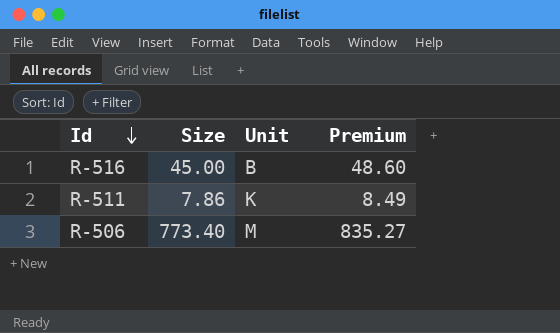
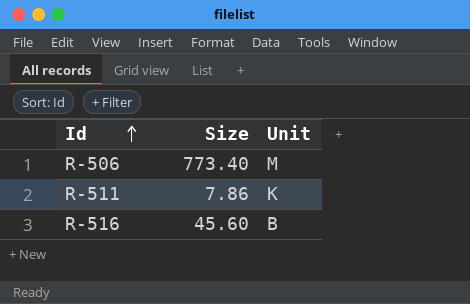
row order: Id descending -> Id ascending
column Premium | formula: [Size] * 1.08 -> none
R-516 | Size: 45.00 -> 45.60

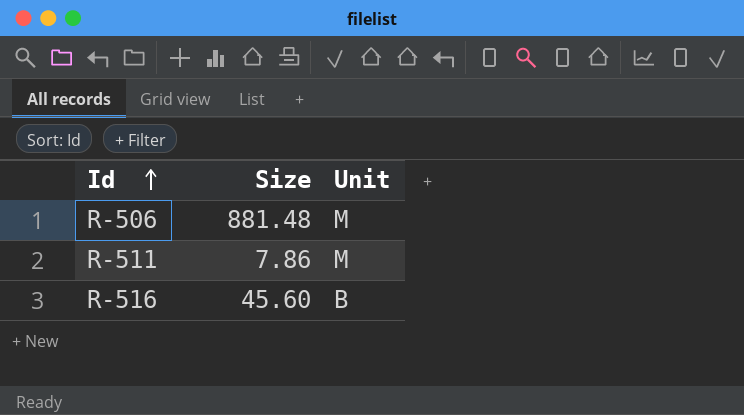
R-506 | Size: 773.40 -> 881.48
R-511 | Unit: K -> M

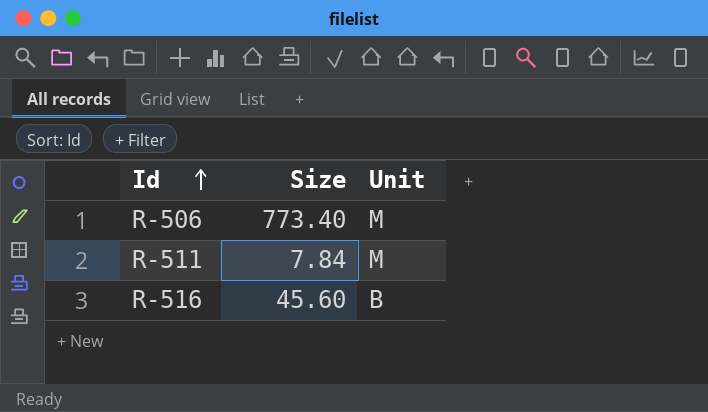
R-506 | Size: 881.48 -> 773.40
R-511 | Size: 7.86 -> 7.84

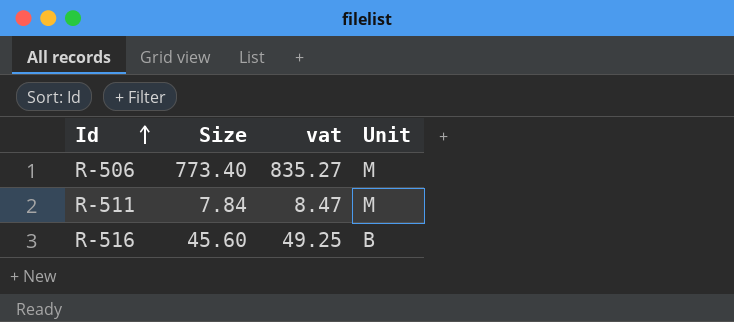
column vat | formula: none -> [Size] * 1.08

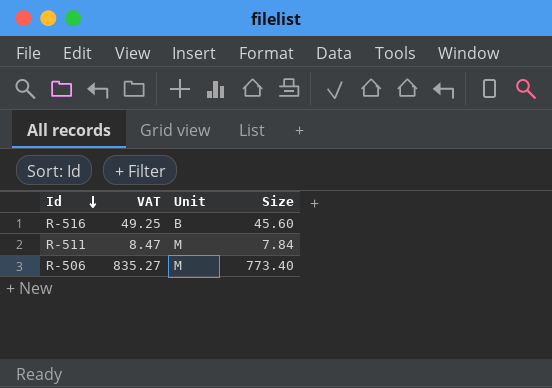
row order: Id ascending -> Id descending
column name: vat -> VAT
column Size | position: 2 -> 4

